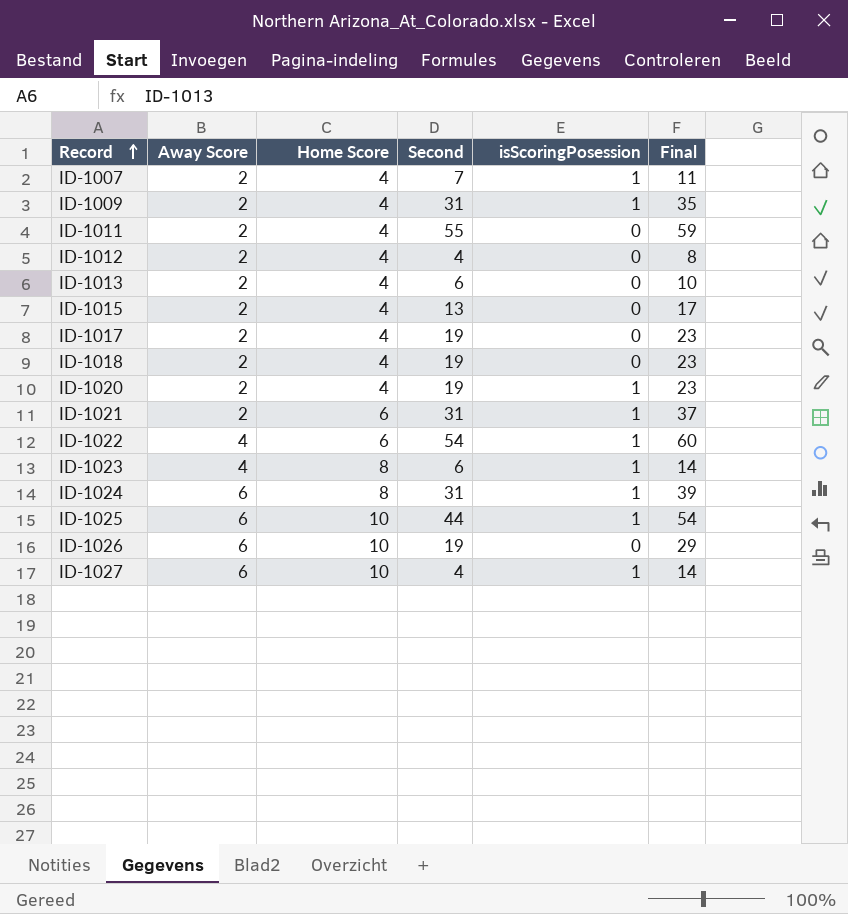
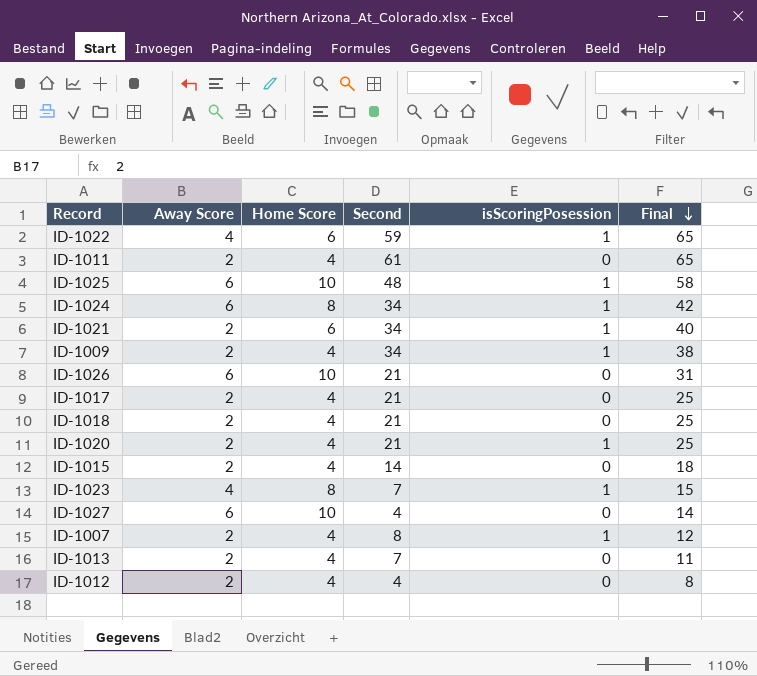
row order: Record ascending -> Final descending
ID-1022 | Second: 54 -> 59
ID-1022 | Final: 60 -> 65
ID-1011 | Second: 55 -> 61
ID-1011 | Final: 59 -> 65
ID-1025 | Second: 44 -> 48
ID-1025 | Final: 54 -> 58
ID-1024 | Second: 31 -> 34
ID-1024 | Final: 39 -> 42
ID-1021 | Second: 31 -> 34
ID-1021 | Final: 37 -> 40
ID-1009 | Second: 31 -> 34
ID-1009 | Final: 35 -> 38
ID-1026 | Second: 19 -> 21
ID-1026 | Final: 29 -> 31
ID-1017 | Second: 19 -> 21
ID-1017 | Final: 23 -> 25
ID-1018 | Second: 19 -> 21
ID-1018 | Final: 23 -> 25
ID-1020 | Second: 19 -> 21
ID-1020 | Final: 23 -> 25
ID-1015 | Second: 13 -> 14
ID-1015 | Final: 17 -> 18
ID-1023 | Second: 6 -> 7
ID-1023 | Final: 14 -> 15
ID-1027 | isScoringPosession: 1 -> 0
ID-1007 | Second: 7 -> 8
ID-1007 | Final: 11 -> 12
ID-1013 | Second: 6 -> 7
ID-1013 | Final: 10 -> 11

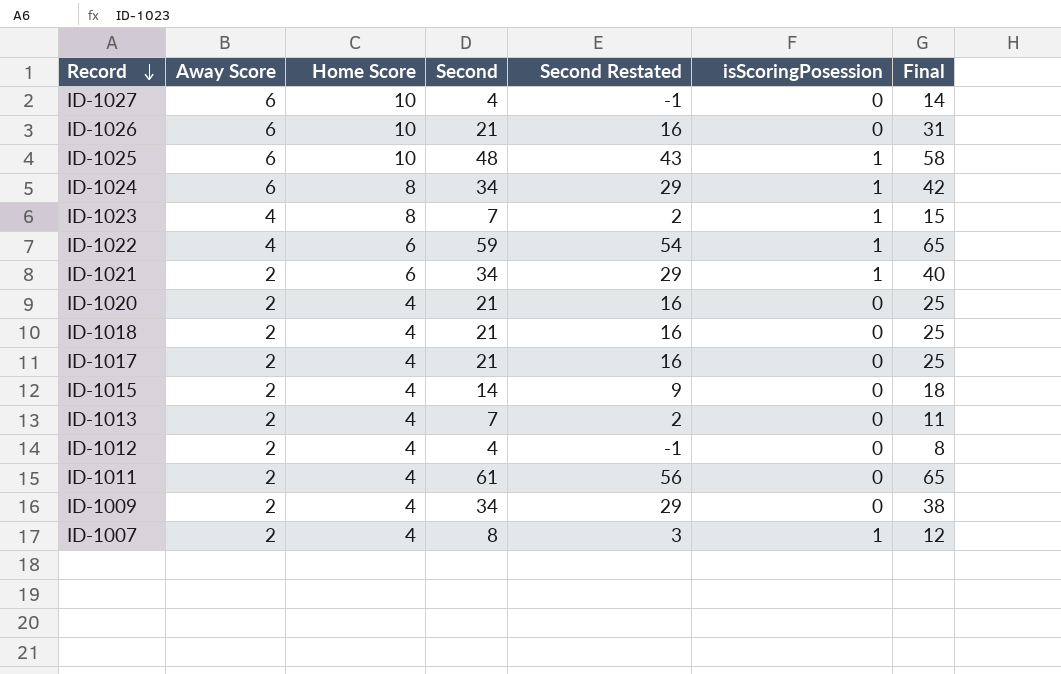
row order: Final descending -> Record descending
column Second Restated | formula: none -> [Second] - 5
ID-1020 | isScoringPosession: 1 -> 0
ID-1009 | isScoringPosession: 1 -> 0

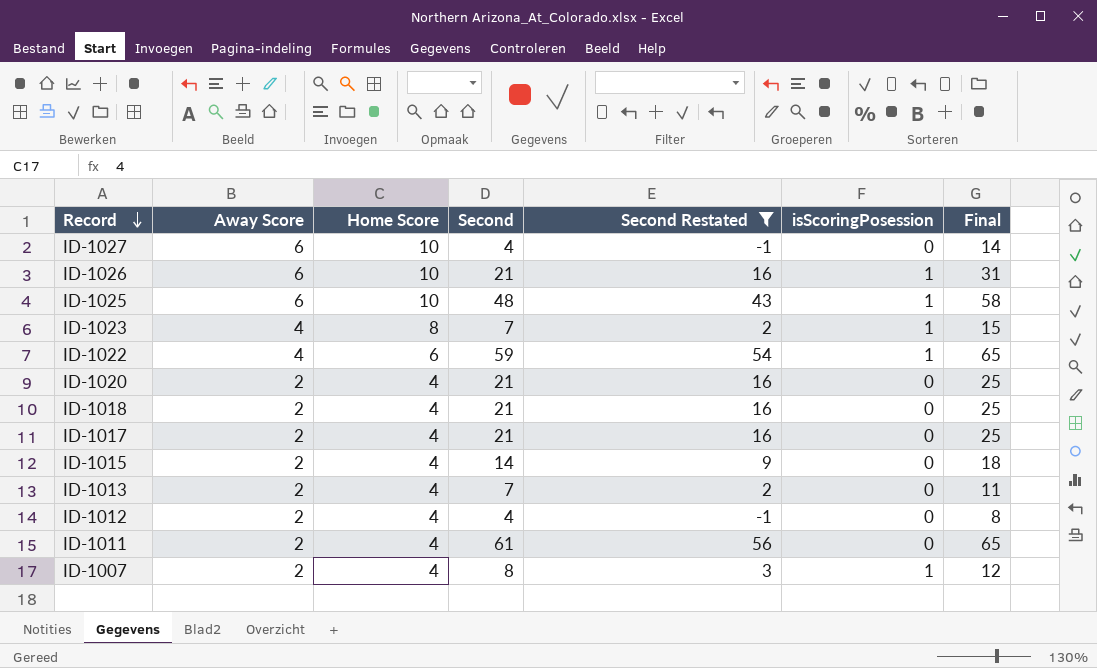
filter: none -> Second Restated != 29
ID-1026 | isScoringPosession: 0 -> 1

